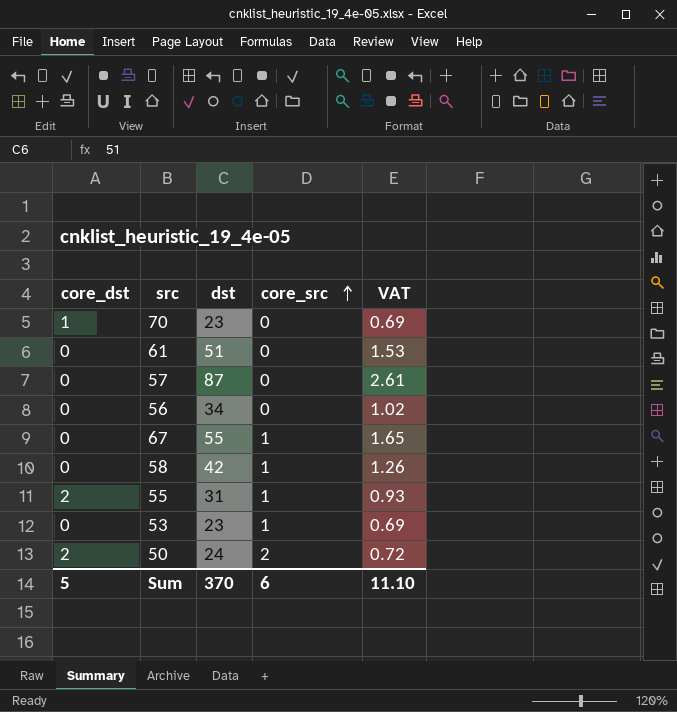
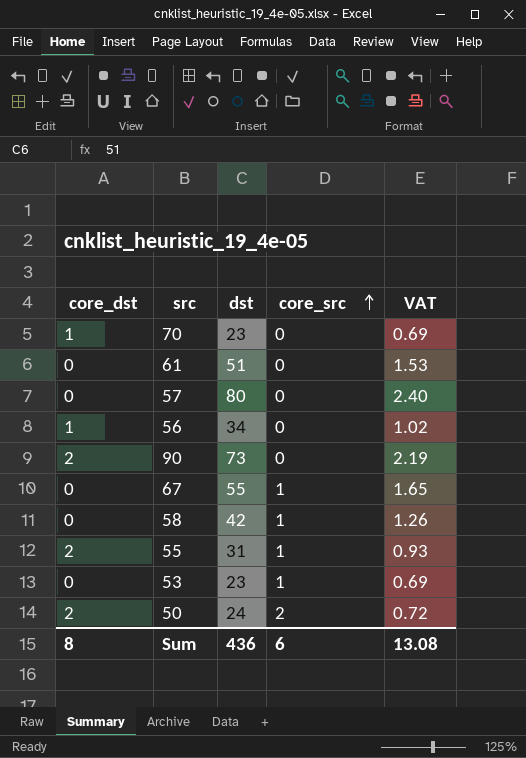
57 | dst: 87 -> 80
57 | VAT: 2.61 -> 2.40
56 | core_dst: 0 -> 1
row 90: none -> 2 | 73 | 0 | 2.19
Sum | core_dst: 5 -> 8
Sum | dst: 370 -> 436
Sum | VAT: 11.10 -> 13.08

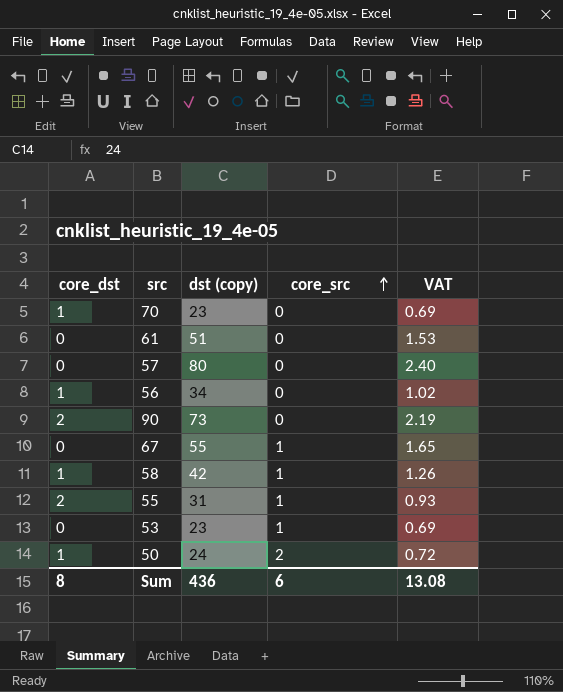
column name: dst -> dst (copy)
58 | core_dst: 0 -> 1
50 | core_dst: 2 -> 1

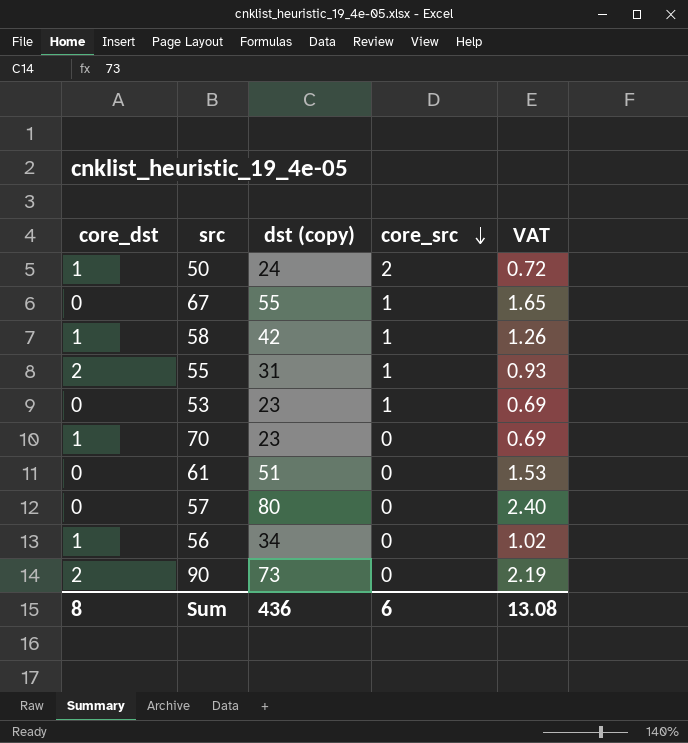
row order: core_src ascending -> core_src descending

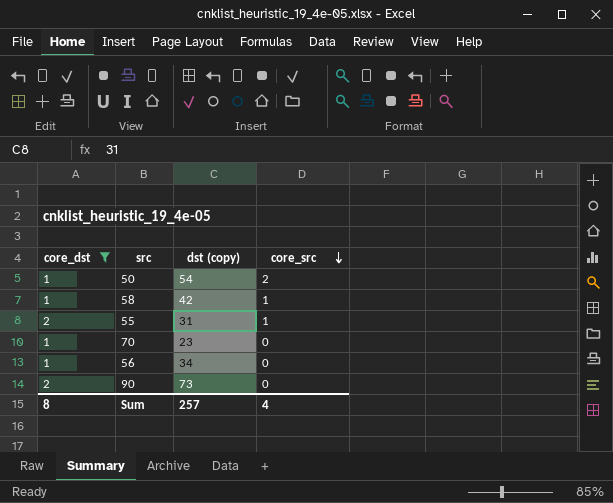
filter: none -> core_dst != 0
column VAT | formula: [dst (copy)] * 0.03 -> none
50 | dst (copy): 24 -> 54
Sum | dst (copy): 436 -> 257
Sum | core_src: 6 -> 4

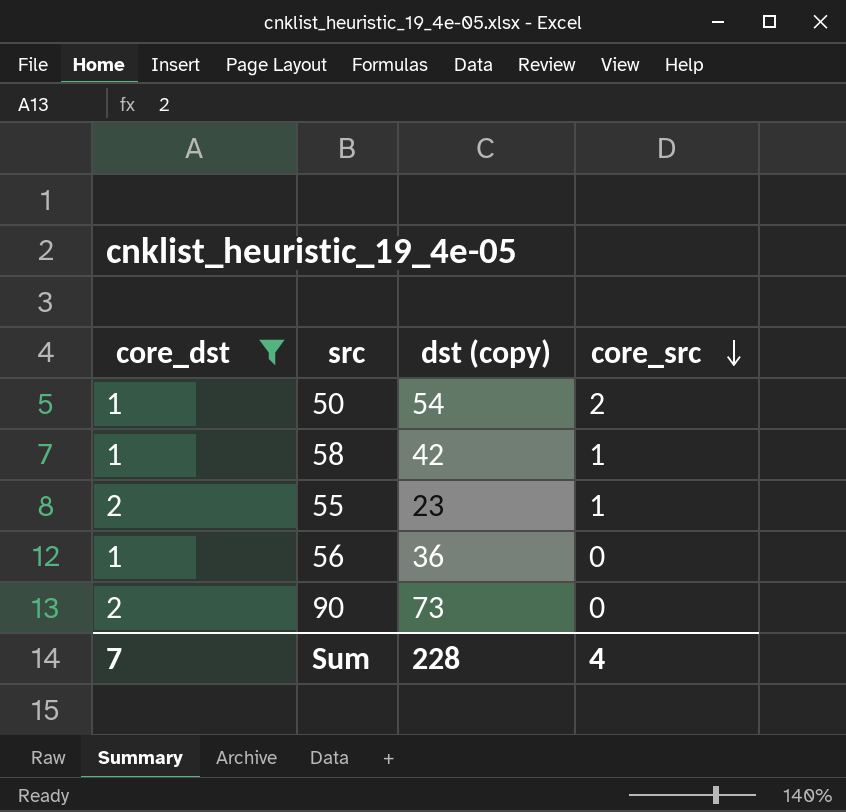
row 70: 1 | 23 | 0 -> none
55 | dst (copy): 31 -> 23
56 | dst (copy): 34 -> 36
Sum | core_dst: 8 -> 7
Sum | dst (copy): 257 -> 228

